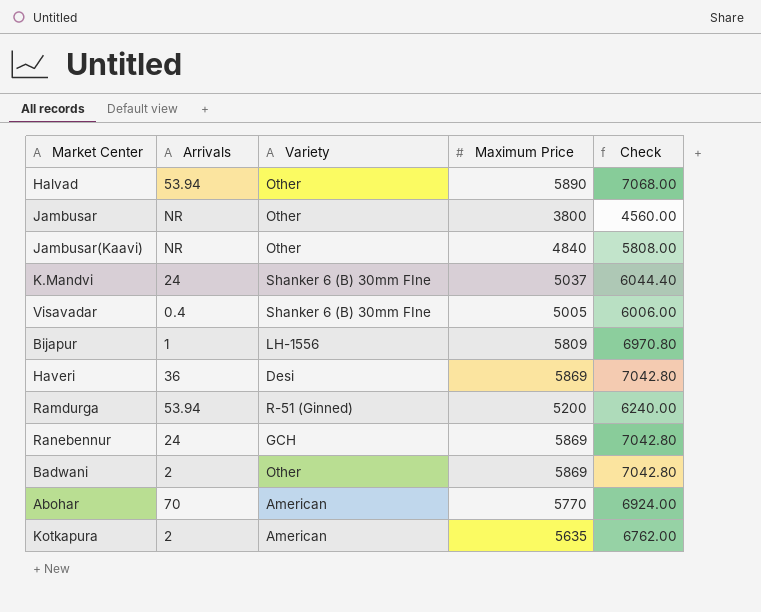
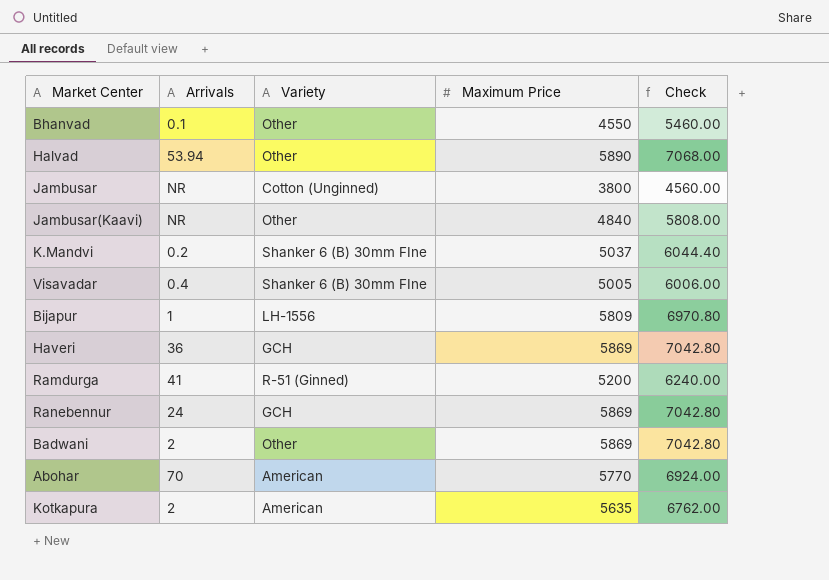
row Bhanvad: none -> 0.1 | Other | 4550 | 5460.00
Jambusar | Variety: Other -> Cotton (Unginned)
K.Mandvi | Arrivals: 24 -> 0.2
Haveri | Variety: Desi -> GCH
Ramdurga | Arrivals: 53.94 -> 41

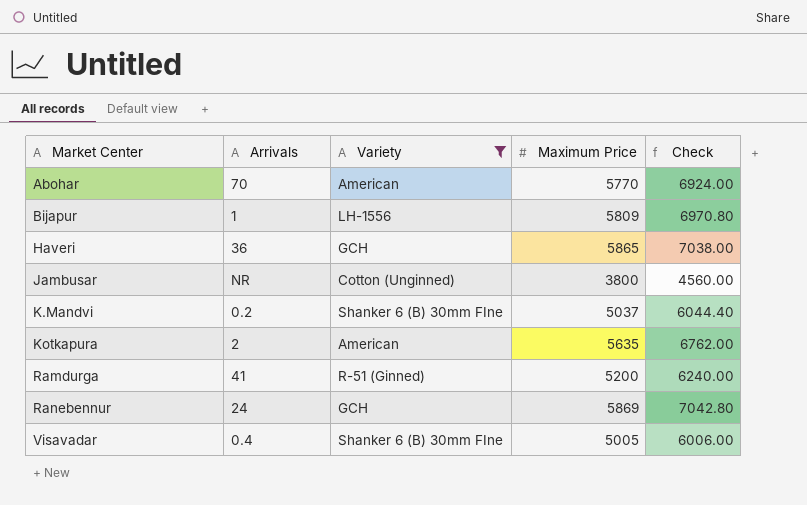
filter: none -> Variety != Other
row order: none -> Market Center ascending
Haveri | Maximum Price: 5869 -> 5865
Haveri | Check: 7042.80 -> 7038.00

